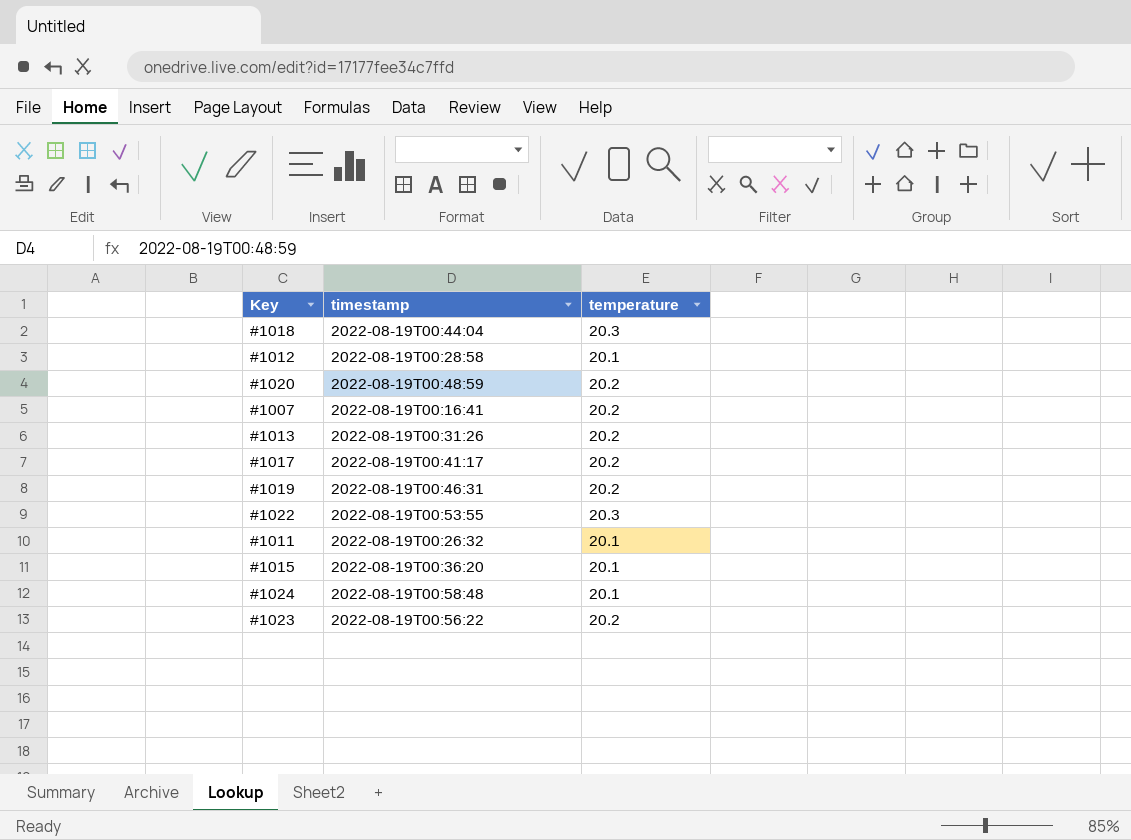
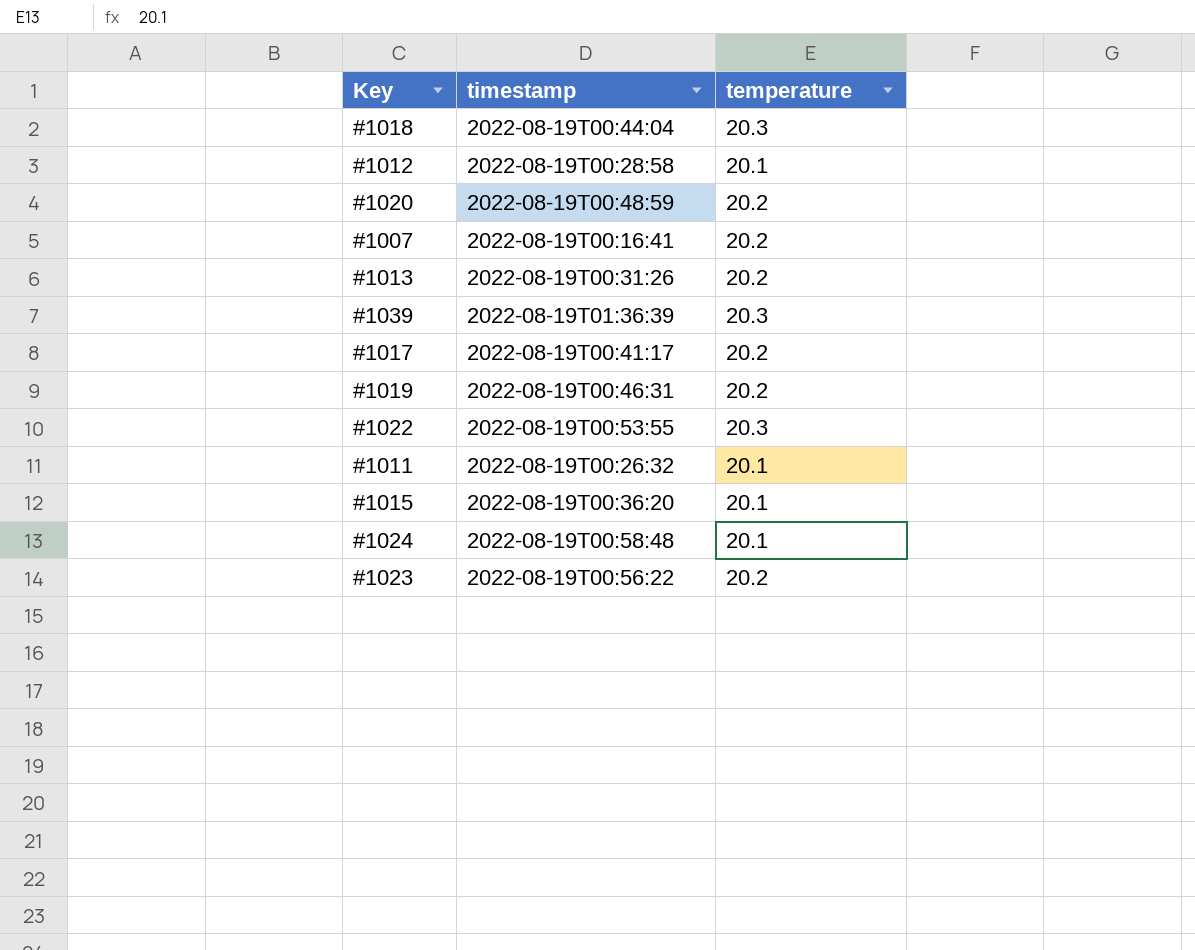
row #1039: none -> 2022-08-19T01:36:39 | 20.3

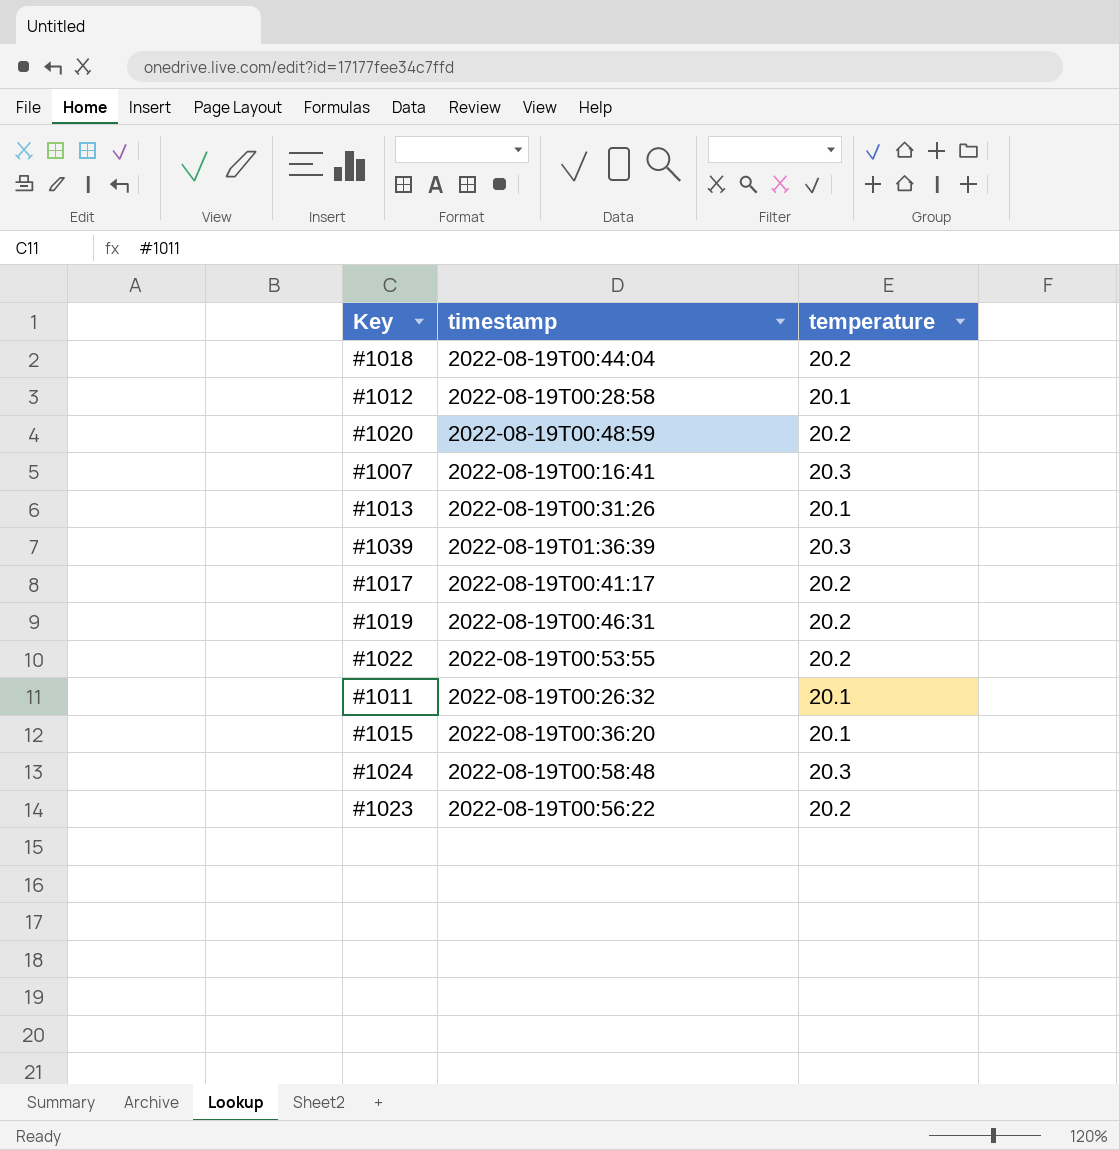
#1018 | temperature: 20.3 -> 20.2
#1007 | temperature: 20.2 -> 20.3
#1013 | temperature: 20.2 -> 20.1
#1022 | temperature: 20.3 -> 20.2
#1024 | temperature: 20.1 -> 20.3

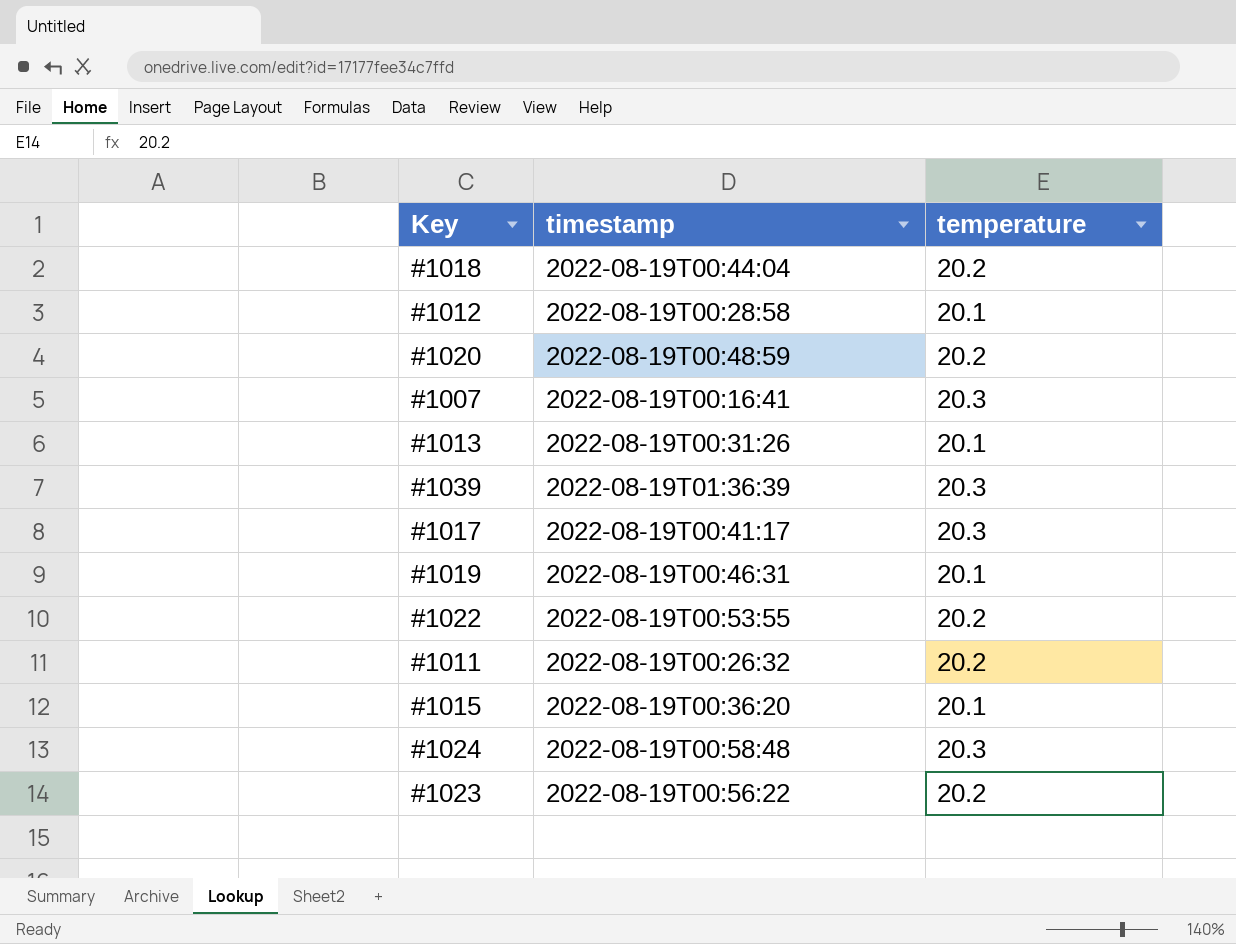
#1017 | temperature: 20.2 -> 20.3
#1019 | temperature: 20.2 -> 20.1
#1011 | temperature: 20.1 -> 20.2

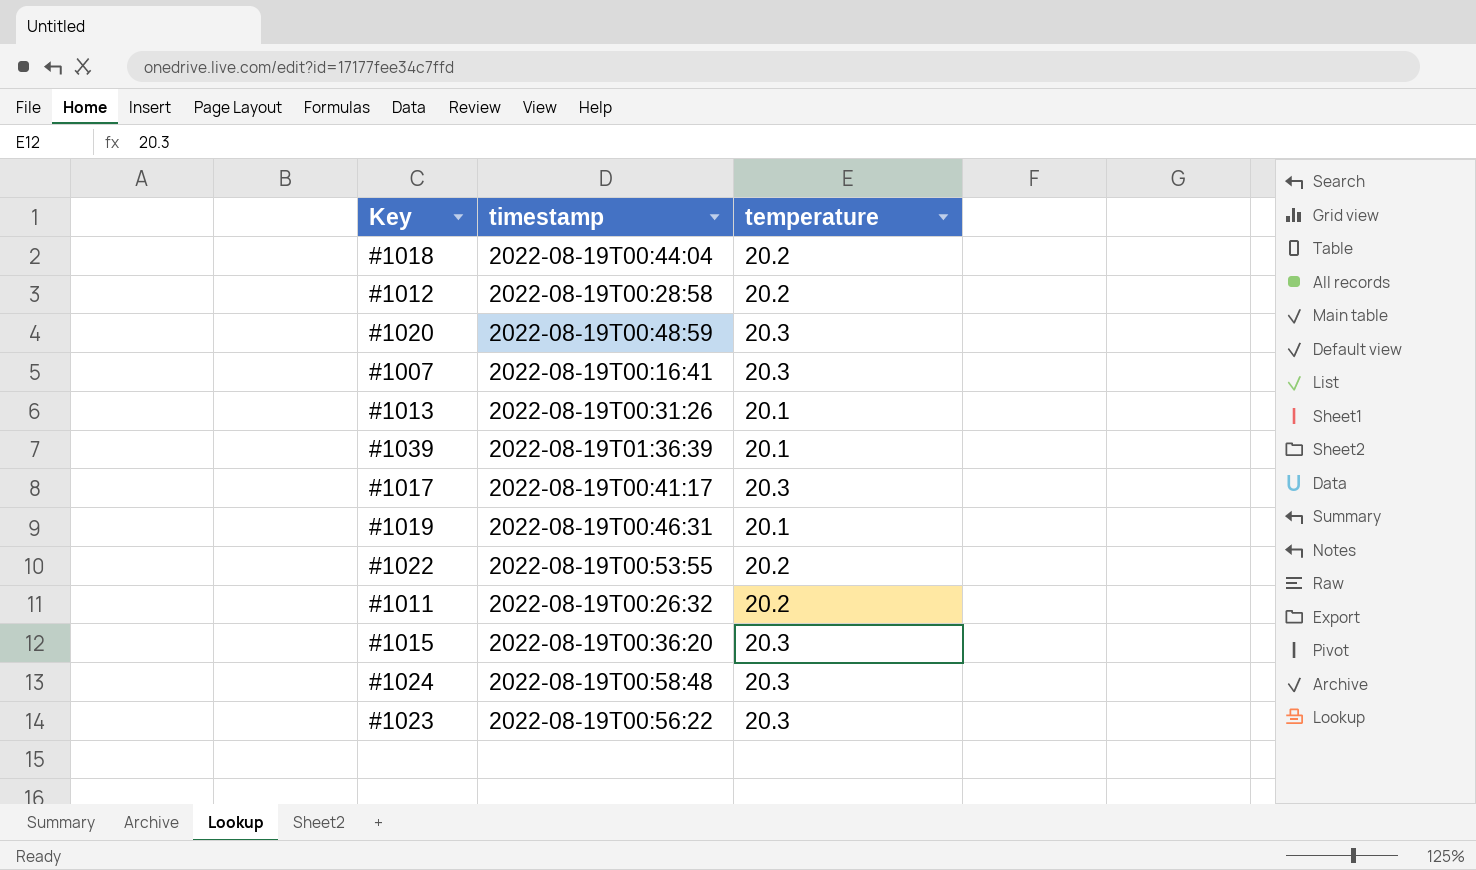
#1012 | temperature: 20.1 -> 20.2
#1020 | temperature: 20.2 -> 20.3
#1039 | temperature: 20.3 -> 20.1
#1015 | temperature: 20.1 -> 20.3
#1023 | temperature: 20.2 -> 20.3

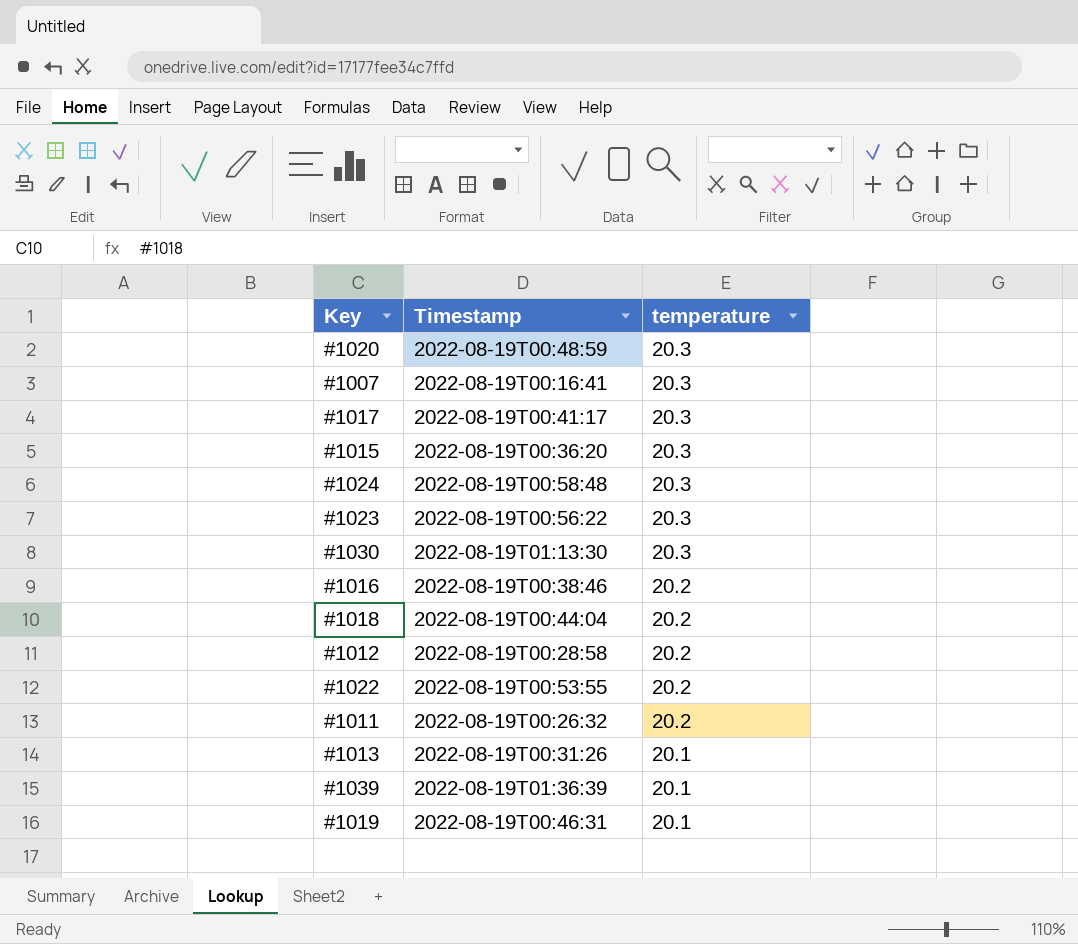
row order: none -> temperature descending
column name: timestamp -> Timestamp
row #1030: none -> 2022-08-19T01:13:30 | 20.3
row #1016: none -> 2022-08-19T00:38:46 | 20.2

